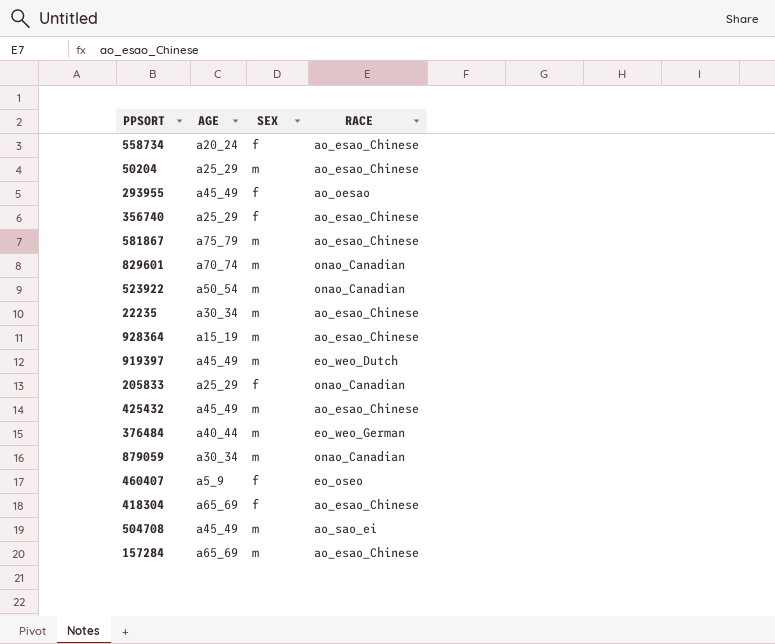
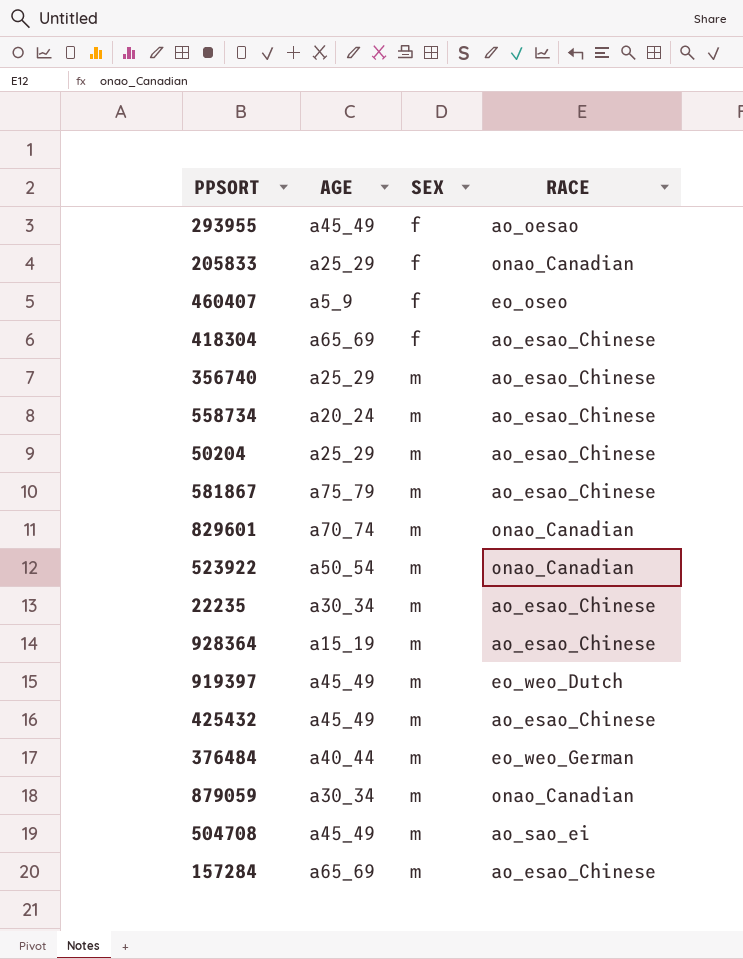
row order: none -> SEX ascending
356740 | SEX: f -> m
558734 | SEX: f -> m

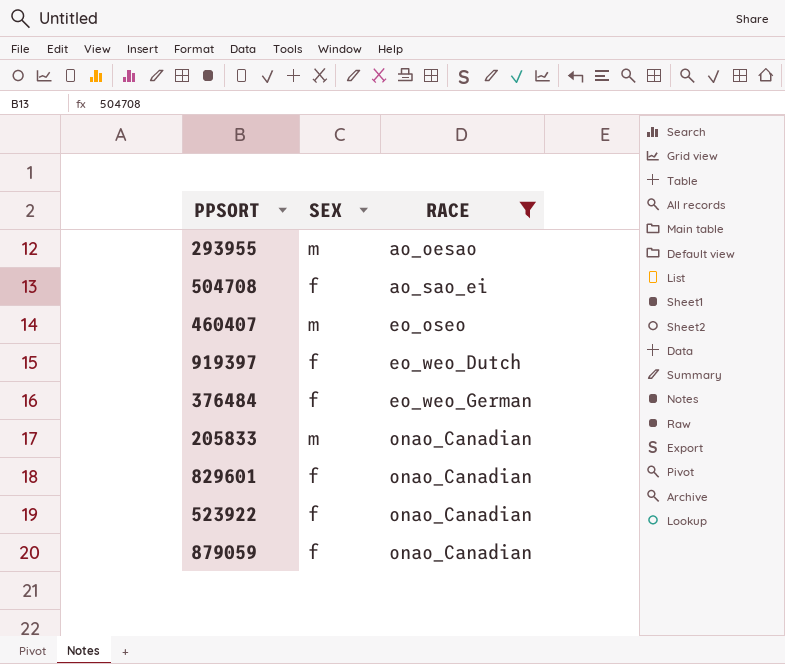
filter: none -> RACE != ao_esao_Chinese
row order: SEX ascending -> RACE ascending
column AGE | position: 2 -> none
293955 | SEX: f -> m
504708 | SEX: m -> f
460407 | SEX: f -> m
919397 | SEX: m -> f
376484 | SEX: m -> f
205833 | SEX: f -> m
829601 | SEX: m -> f
523922 | SEX: m -> f
879059 | SEX: m -> f

